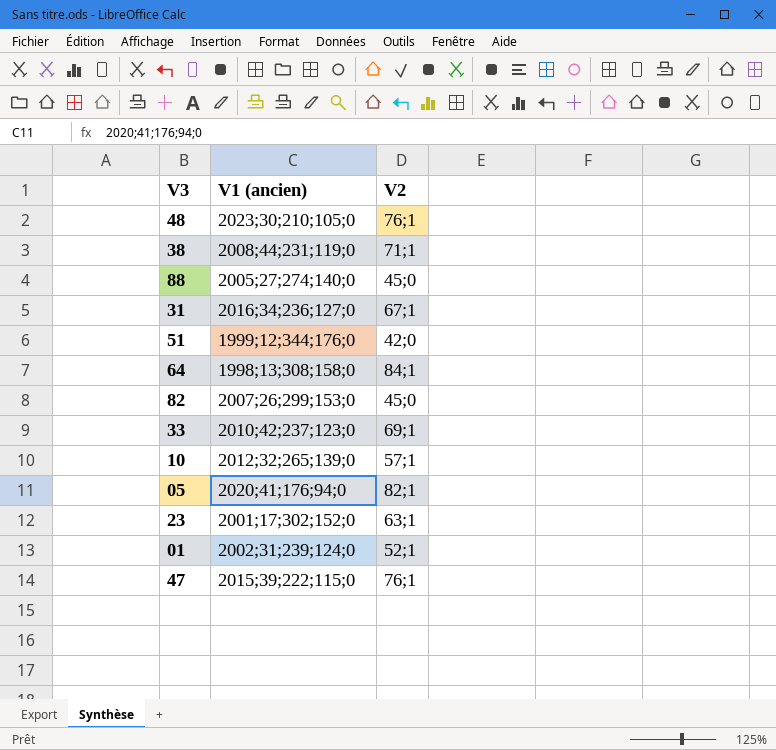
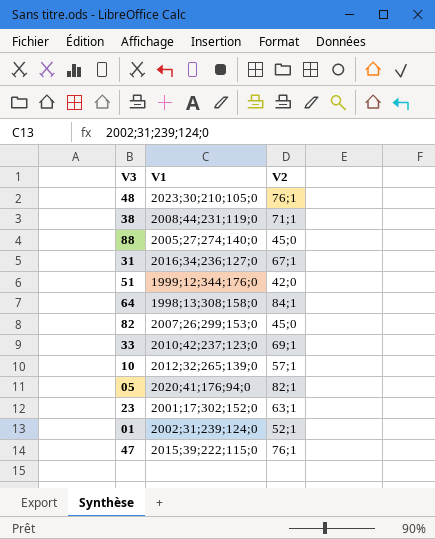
column name: V1 (ancien) -> V1

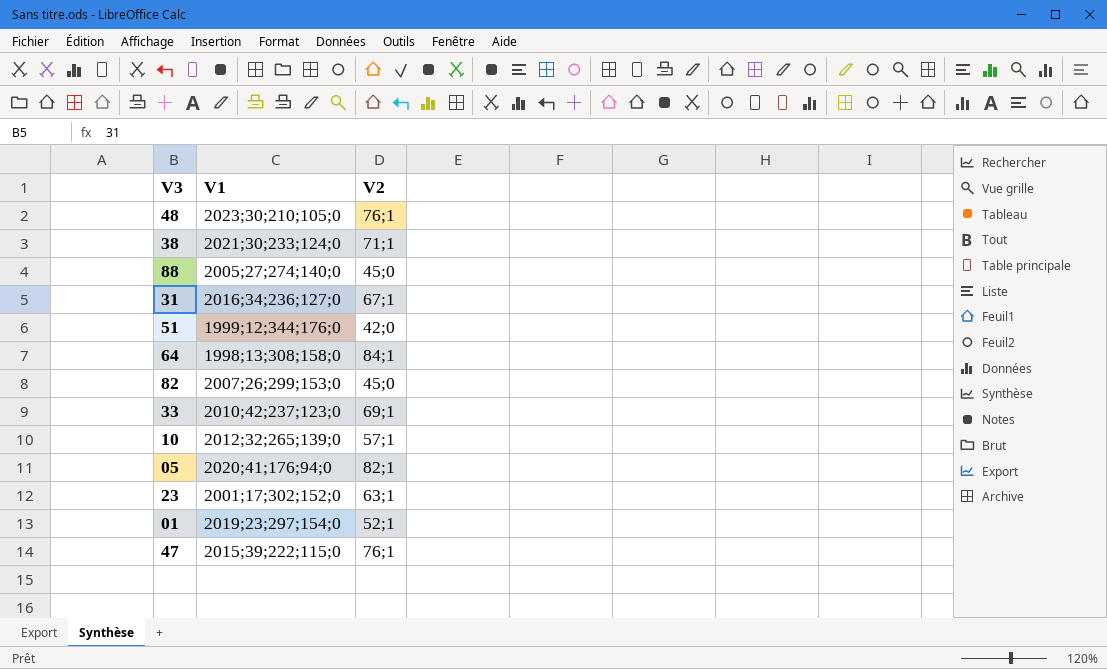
38 | V1: 2008;44;231;119;0 -> 2021;30;233;124;0
01 | V1: 2002;31;239;124;0 -> 2019;23;297;154;0

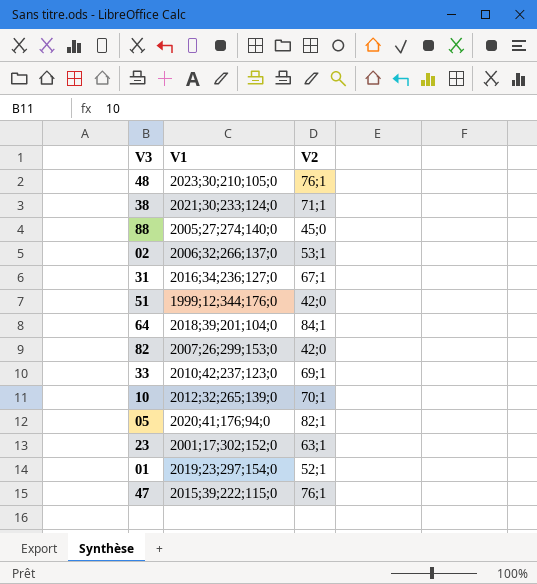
row 02: none -> 2006;32;266;137;0 | 53;1
64 | V1: 1998;13;308;158;0 -> 2018;39;201;104;0
82 | V2: 45;0 -> 42;0
10 | V2: 57;1 -> 70;1

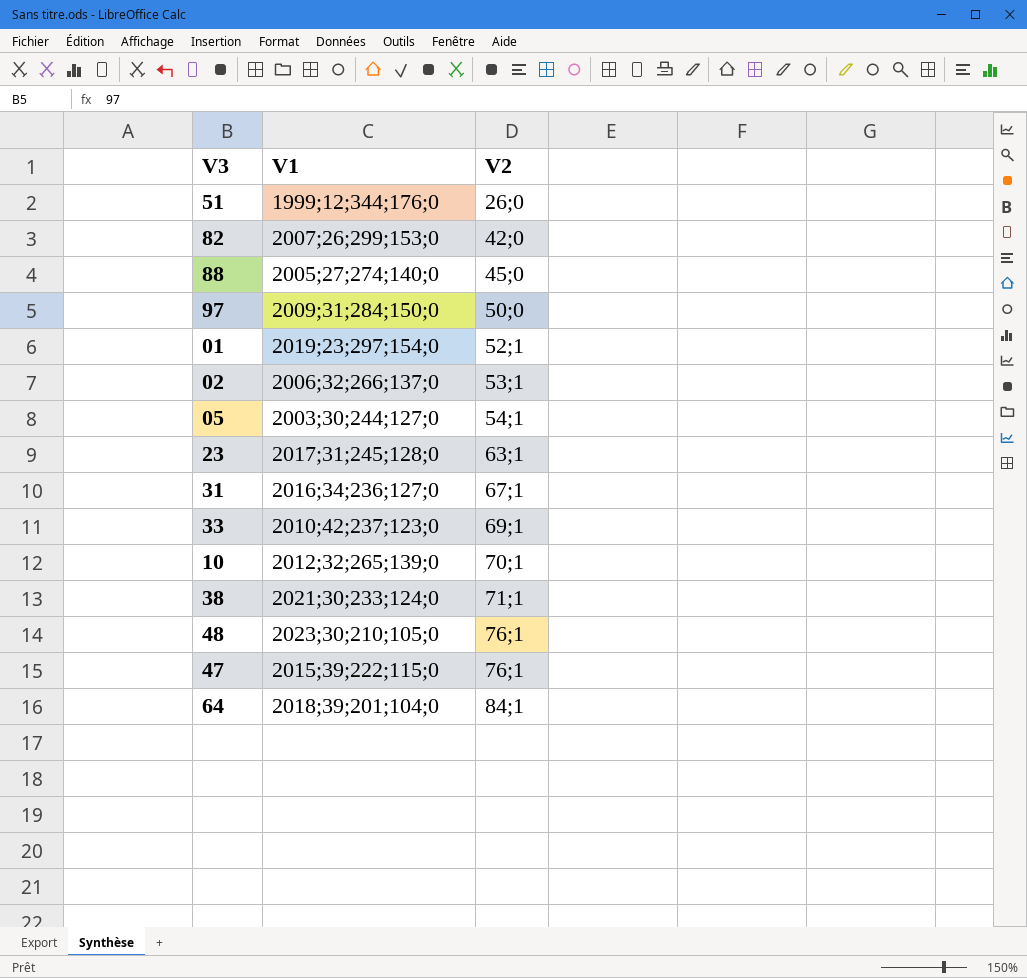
row order: none -> V2 ascending
51 | V2: 42;0 -> 26;0
row 97: none -> 2009;31;284;150;0 | 50;0
05 | V1: 2020;41;176;94;0 -> 2003;30;244;127;0
05 | V2: 82;1 -> 54;1
23 | V1: 2001;17;302;152;0 -> 2017;31;245;128;0

